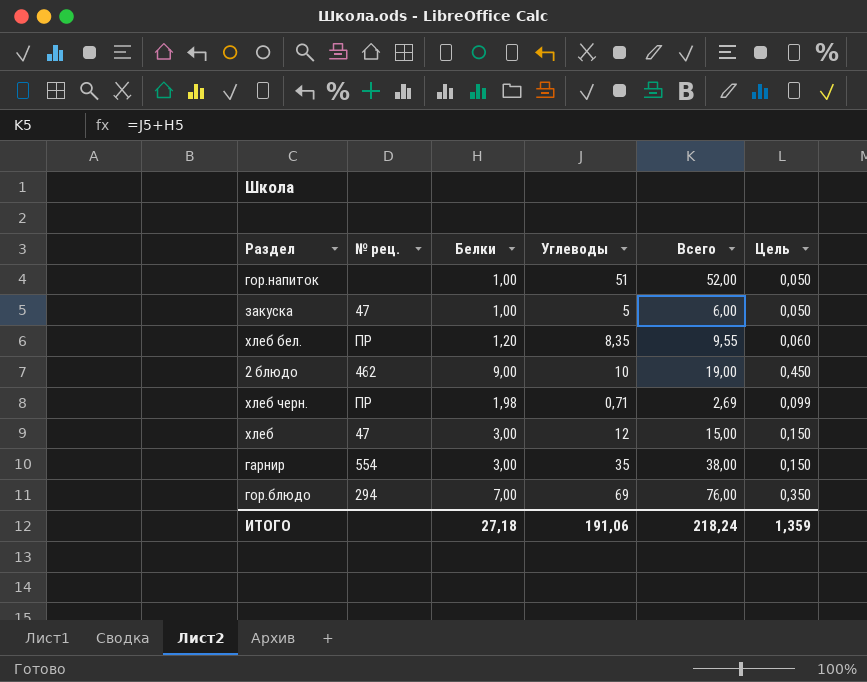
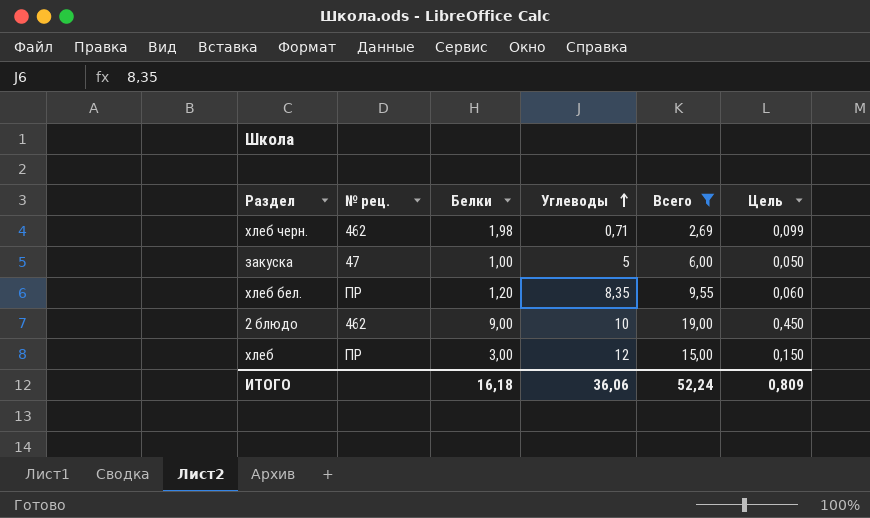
filter: none -> Всего <= 19,00
row order: none -> Углеводы ascending
хлеб черн. | № рец.: ПР -> 462
хлеб | № рец.: 47 -> ПР
ИТОГО | Белки: 27,18 -> 16,18
ИТОГО | Углеводы: 191,06 -> 36,06
ИТОГО | Всего: 218,24 -> 52,24
ИТОГО | Цель: 1,359 -> 0,809

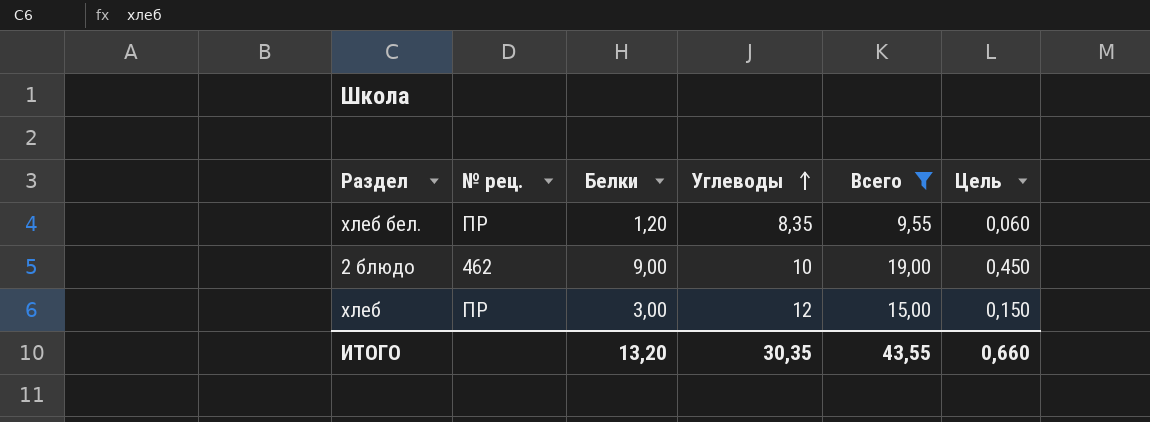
row хлеб черн.: 462 | 1,98 | 0,71 | 2,69 | 0,099 -> none
row закуска: 47 | 1,00 | 5 | 6,00 | 0,050 -> none
ИТОГО | Белки: 16,18 -> 13,20
ИТОГО | Углеводы: 36,06 -> 30,35
ИТОГО | Всего: 52,24 -> 43,55
ИТОГО | Цель: 0,809 -> 0,660

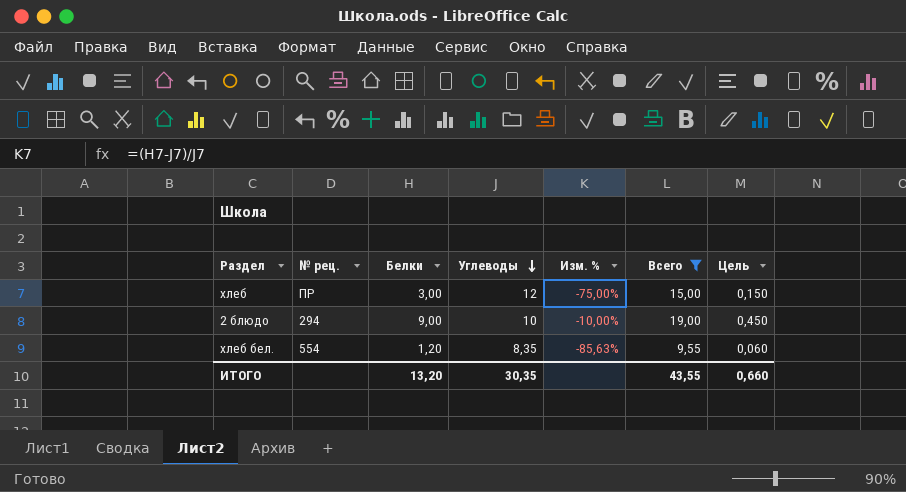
row order: Углеводы ascending -> Углеводы descending
column Изм. % | formula: none -> ([Белки] - [Углеводы]) / [Углеводы]
2 блюдо | № рец.: 462 -> 294
хлеб бел. | № рец.: ПР -> 554

